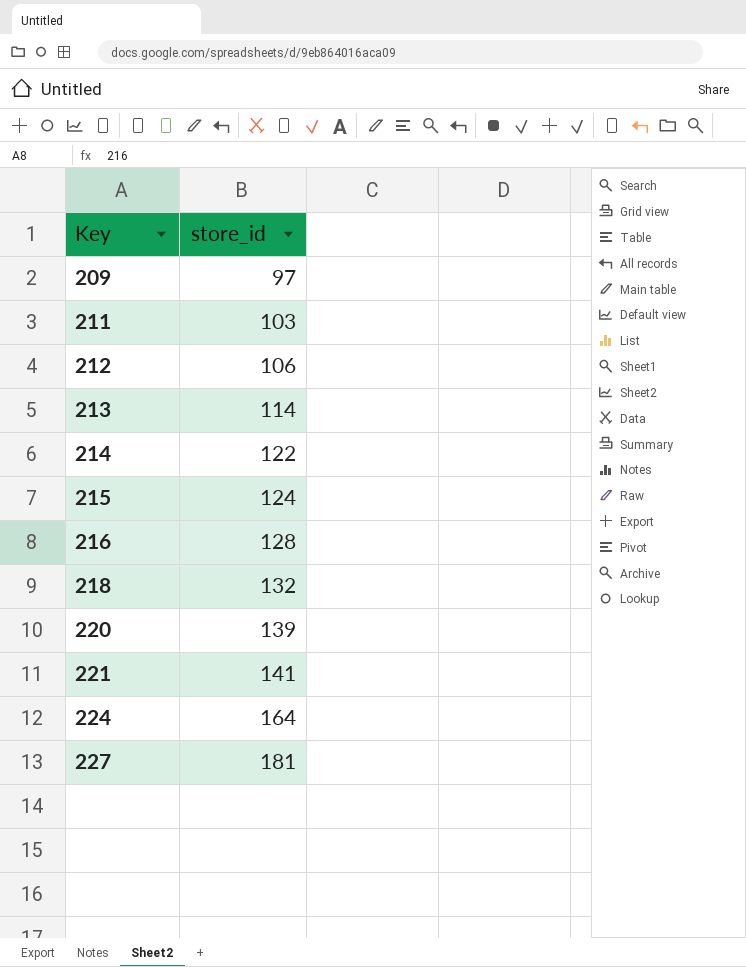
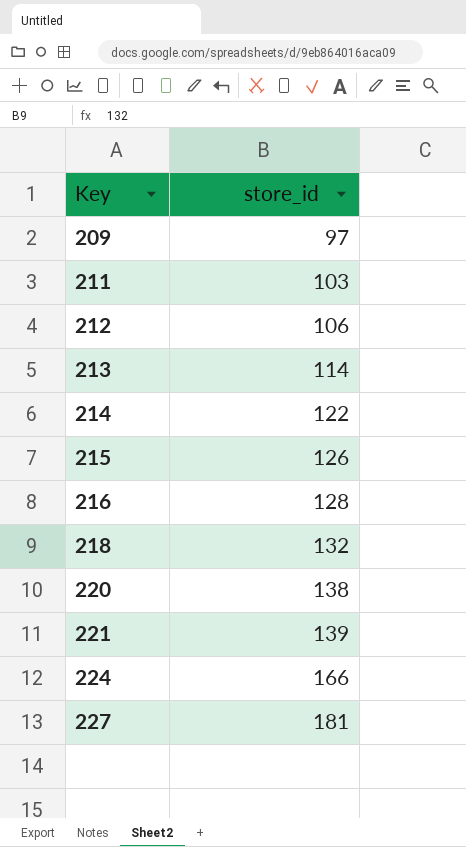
215 | store_id: 124 -> 126
220 | store_id: 139 -> 138
221 | store_id: 141 -> 139
224 | store_id: 164 -> 166

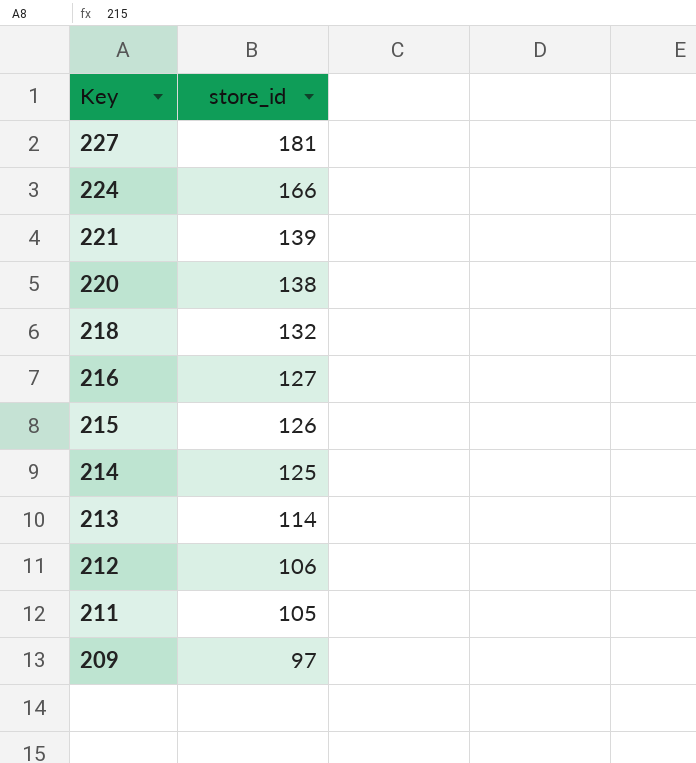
row order: Key ascending -> Key descending
216 | store_id: 128 -> 127
214 | store_id: 122 -> 125
211 | store_id: 103 -> 105

